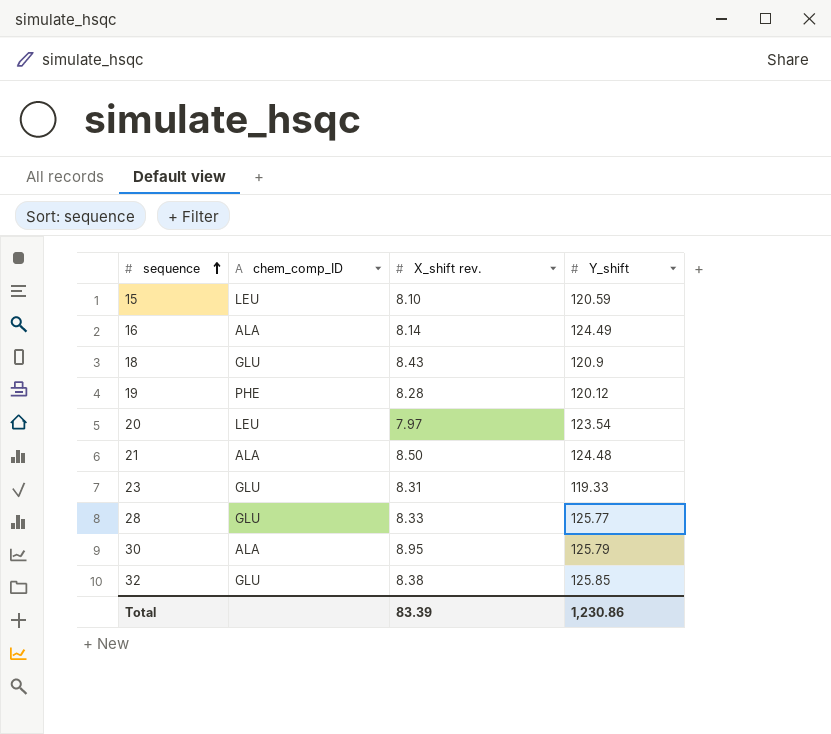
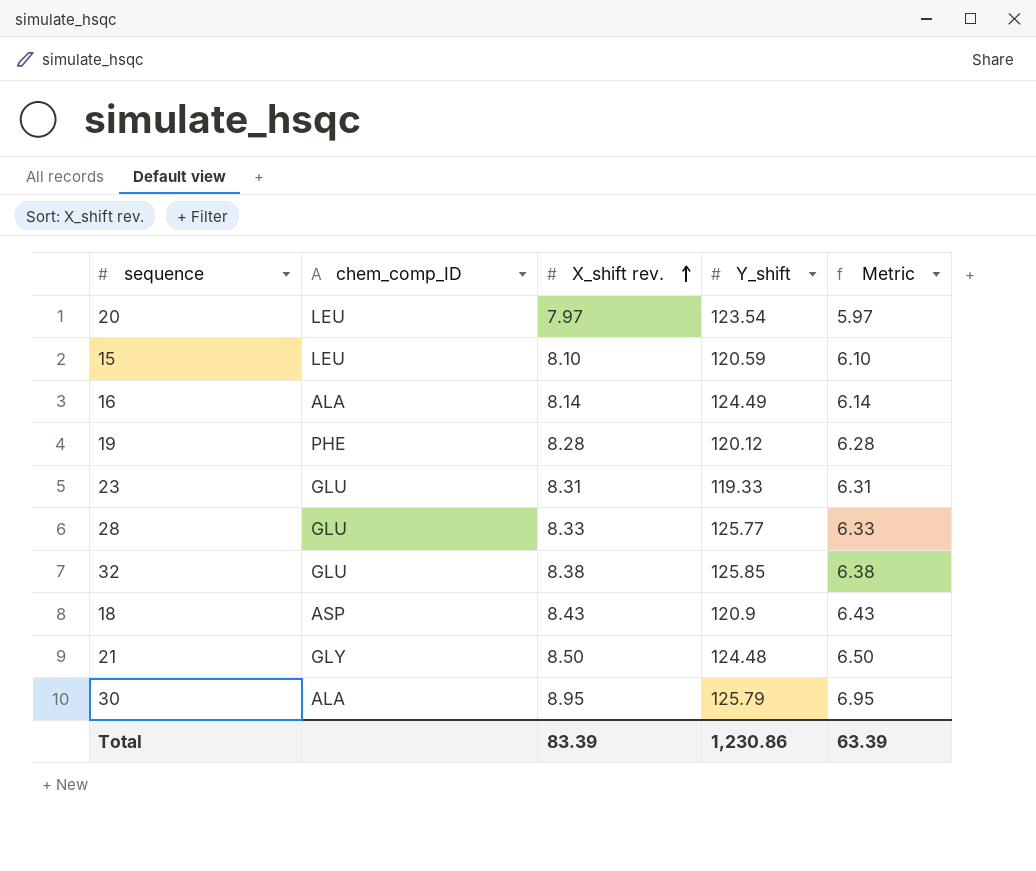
row order: sequence ascending -> X_shift rev. ascending
column Metric | formula: none -> [X_shift rev.] - 2
18 | chem_comp_ID: GLU -> ASP
21 | chem_comp_ID: ALA -> GLY

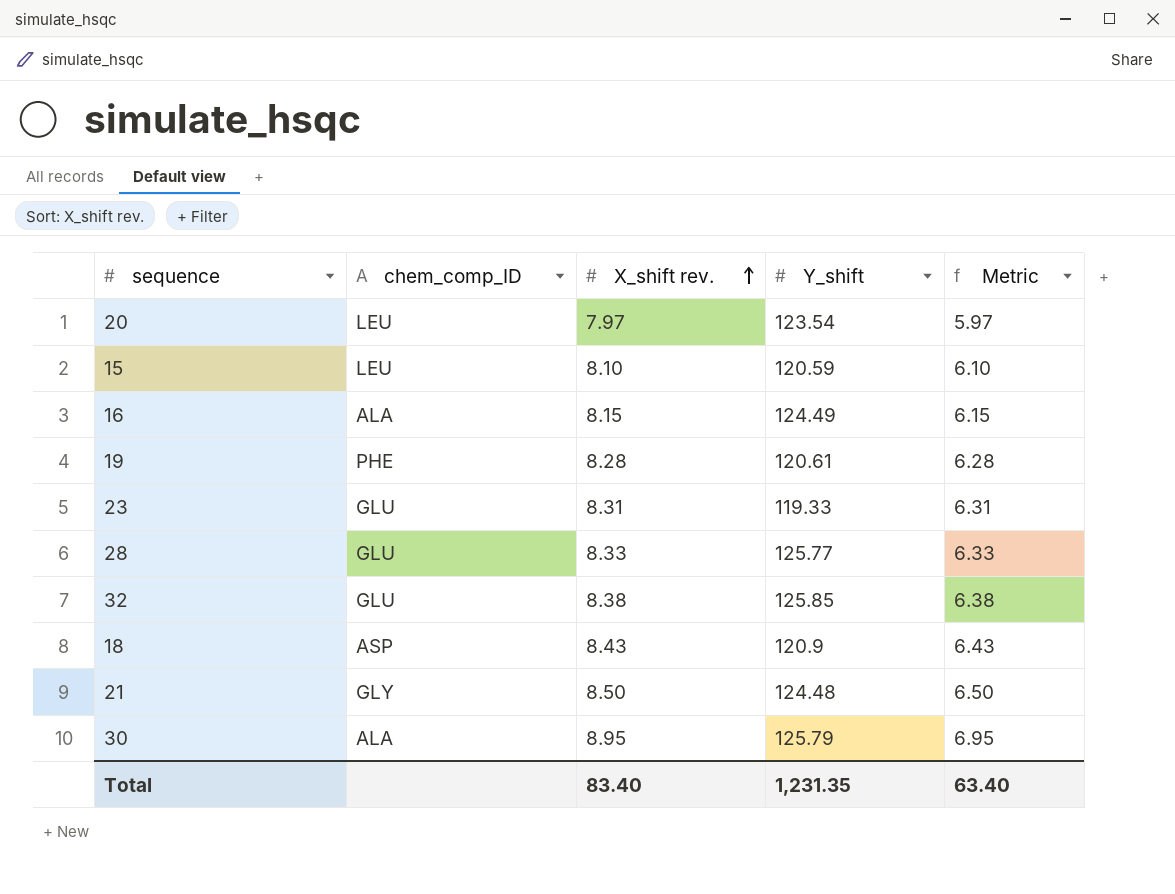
16 | X_shift rev.: 8.14 -> 8.15
16 | Metric: 6.14 -> 6.15
19 | Y_shift: 120.12 -> 120.61
Total | X_shift rev.: 83.39 -> 83.40
Total | Y_shift: 1,230.86 -> 1,231.35
Total | Metric: 63.39 -> 63.40

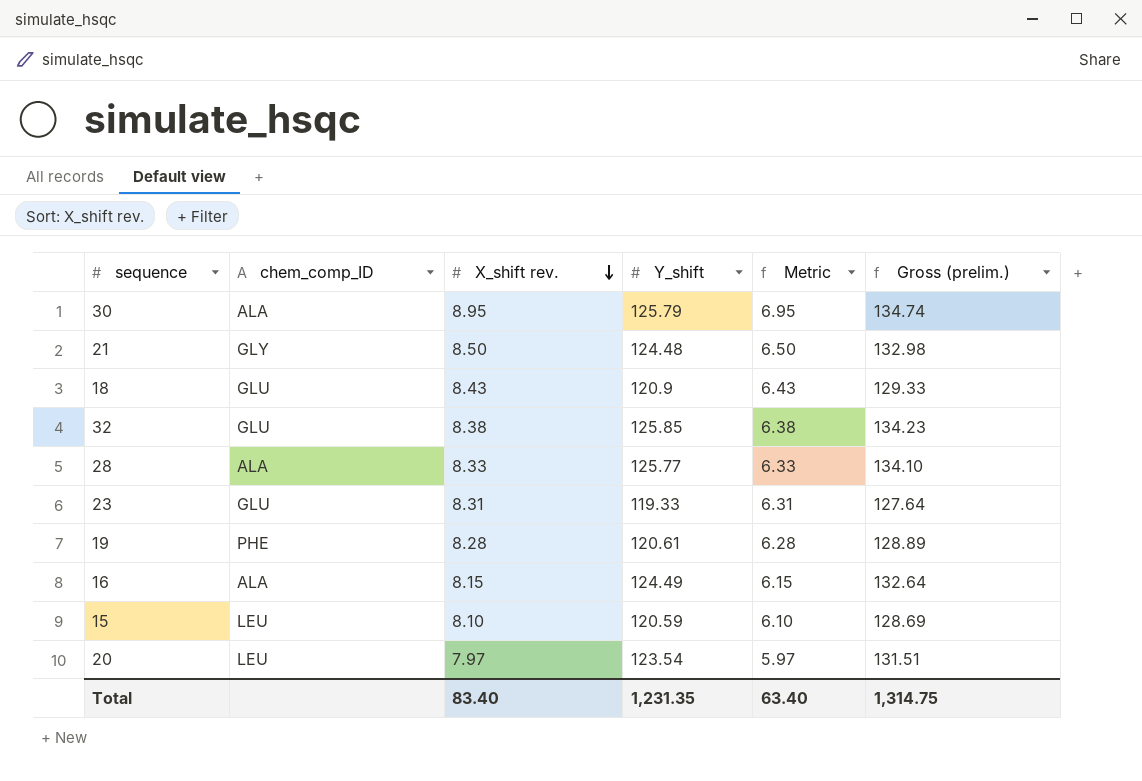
row order: X_shift rev. ascending -> X_shift rev. descending
column Gross (prelim.) | formula: none -> [X_shift rev.] + [Y_shift]
18 | chem_comp_ID: ASP -> GLU
28 | chem_comp_ID: GLU -> ALA

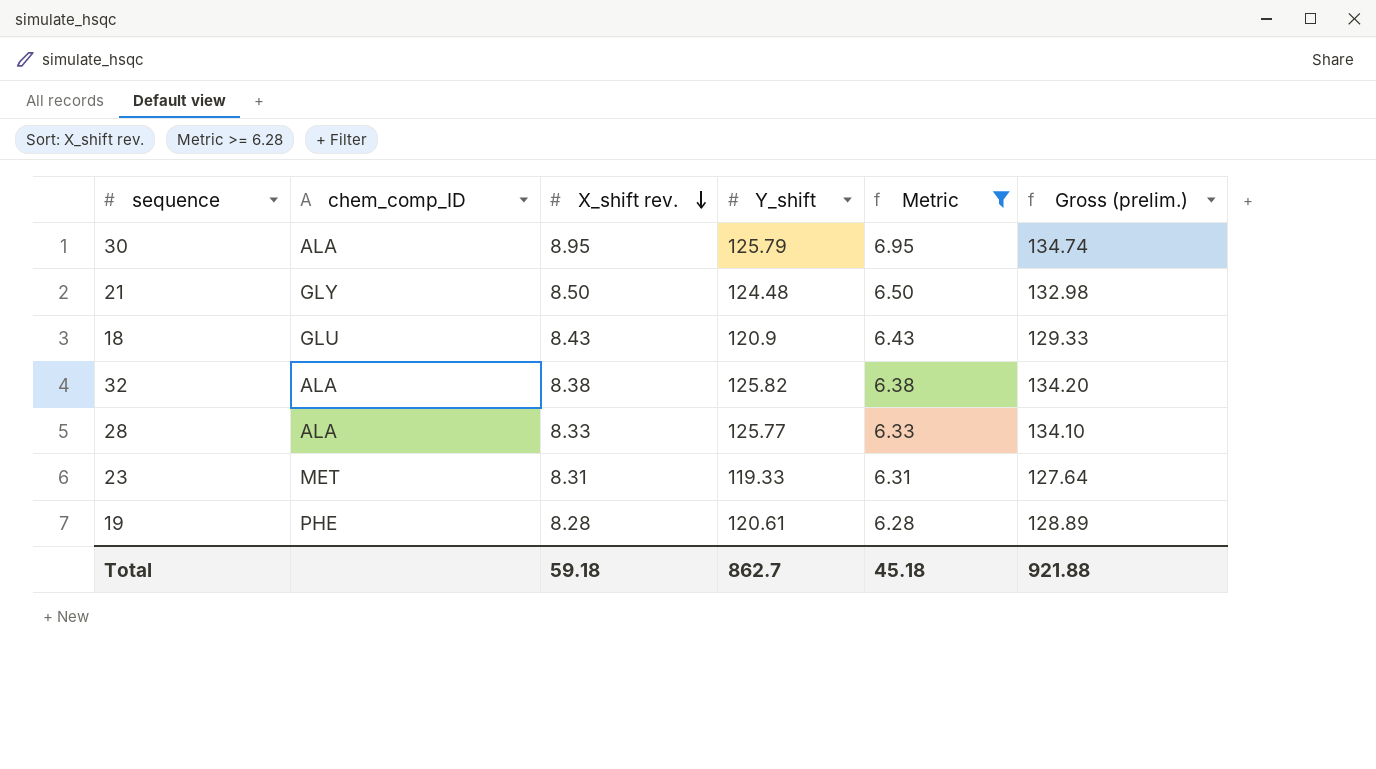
filter: none -> Metric >= 6.28
32 | chem_comp_ID: GLU -> ALA
32 | Y_shift: 125.85 -> 125.82
32 | Gross (prelim.): 134.23 -> 134.20
23 | chem_comp_ID: GLU -> MET
Total | X_shift rev.: 83.40 -> 59.18
Total | Y_shift: 1,231.35 -> 862.7
Total | Metric: 63.40 -> 45.18
Total | Gross (prelim.): 1,314.75 -> 921.88

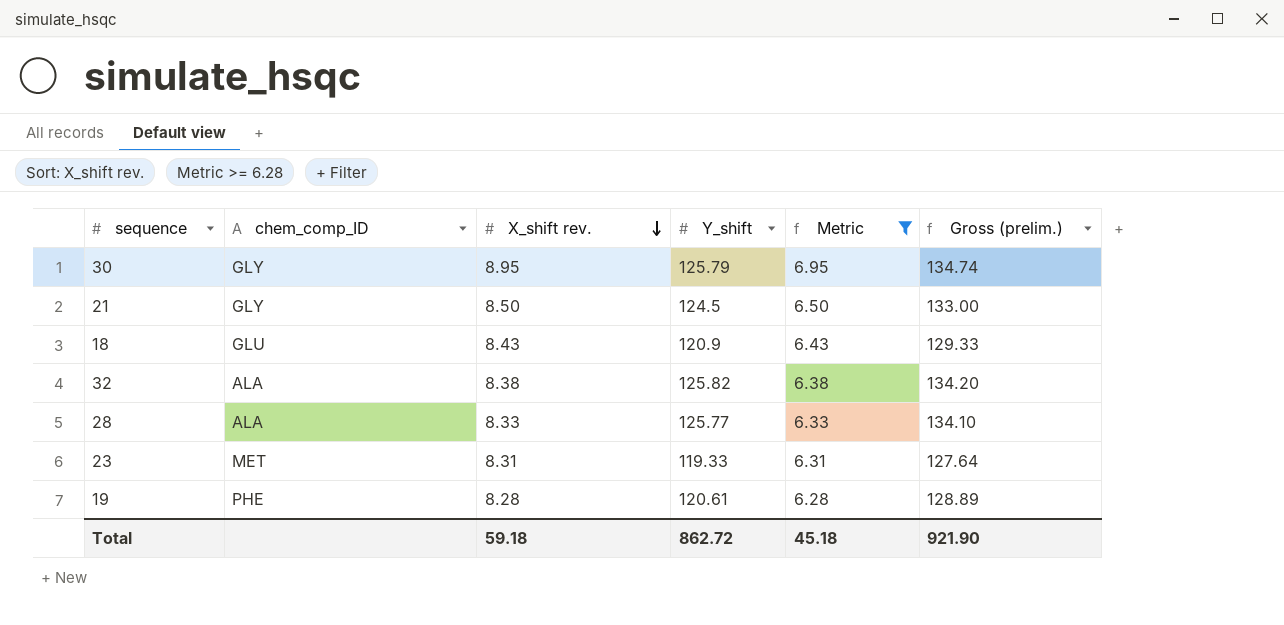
30 | chem_comp_ID: ALA -> GLY
21 | Y_shift: 124.48 -> 124.5
21 | Gross (prelim.): 132.98 -> 133.00
Total | Y_shift: 862.7 -> 862.72
Total | Gross (prelim.): 921.88 -> 921.90

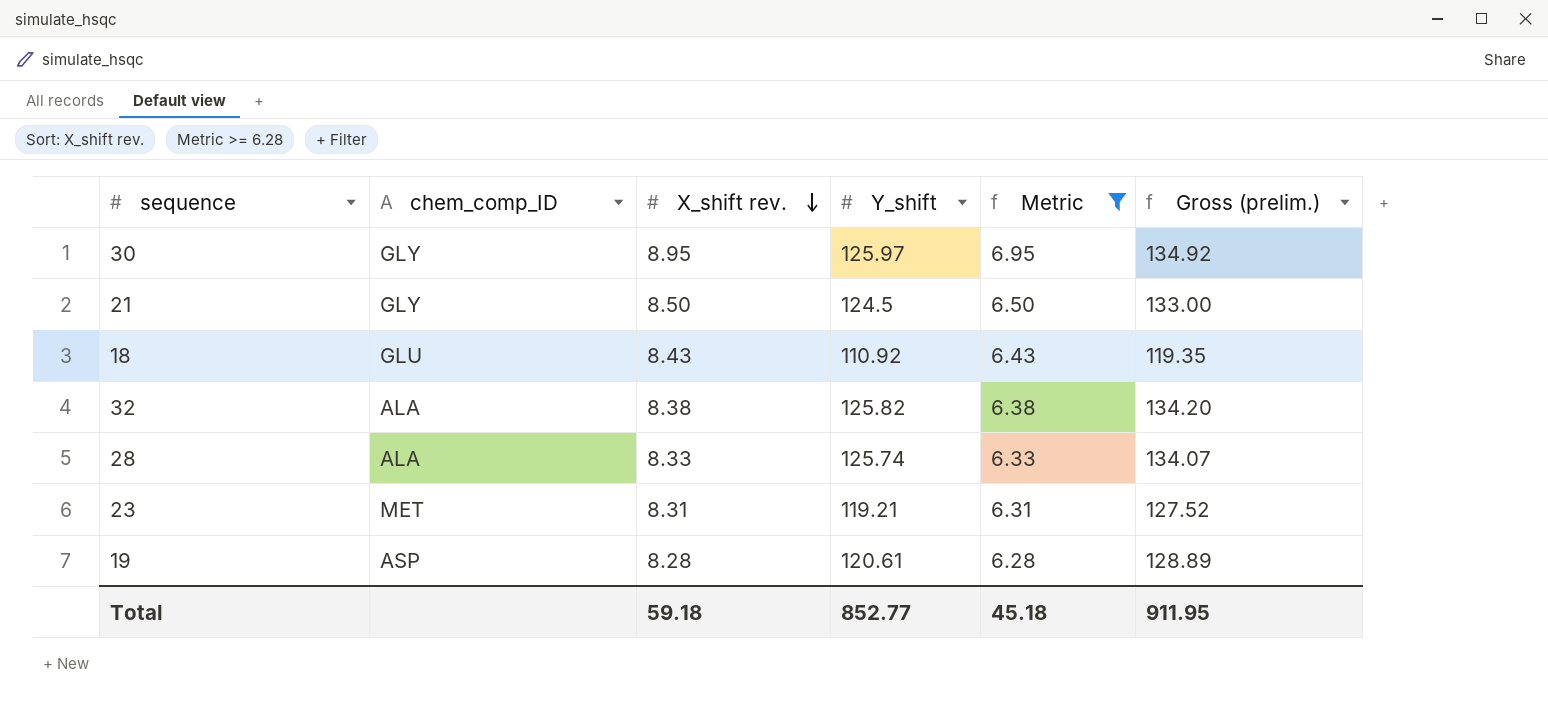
30 | Y_shift: 125.79 -> 125.97
30 | Gross (prelim.): 134.74 -> 134.92
18 | Y_shift: 120.9 -> 110.92
18 | Gross (prelim.): 129.33 -> 119.35
28 | Y_shift: 125.77 -> 125.74
28 | Gross (prelim.): 134.10 -> 134.07
23 | Y_shift: 119.33 -> 119.21
23 | Gross (prelim.): 127.64 -> 127.52
19 | chem_comp_ID: PHE -> ASP
Total | Y_shift: 862.72 -> 852.77
Total | Gross (prelim.): 921.90 -> 911.95

